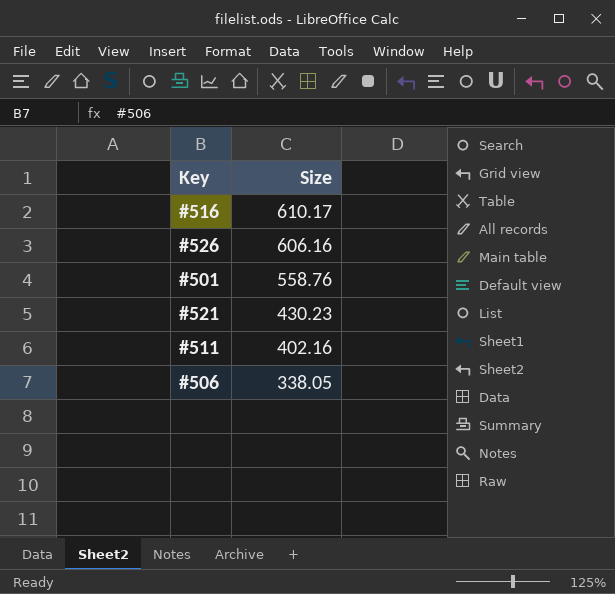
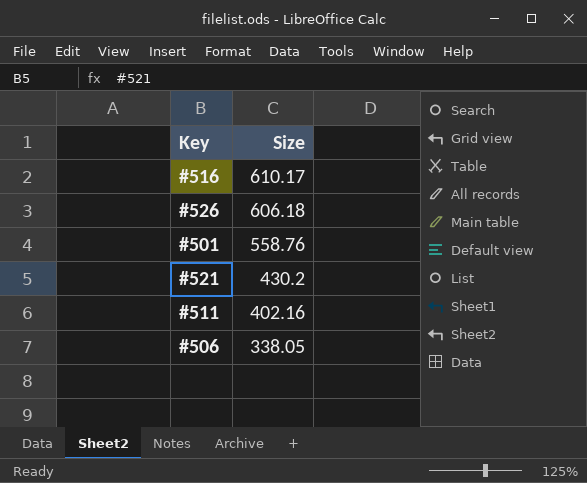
#526 | Size: 606.16 -> 606.18
#521 | Size: 430.23 -> 430.2

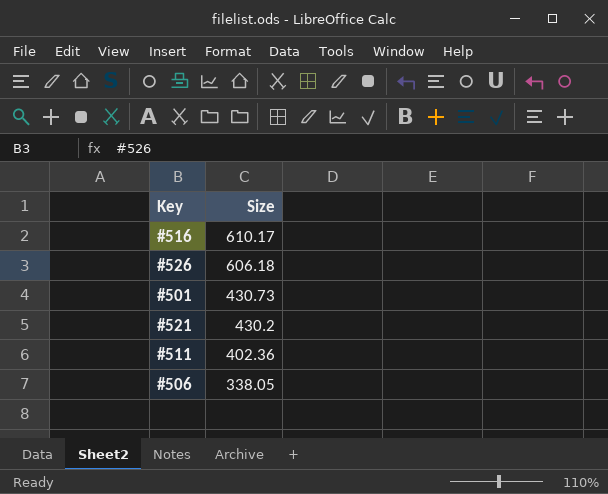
#501 | Size: 558.76 -> 430.73
#511 | Size: 402.16 -> 402.36

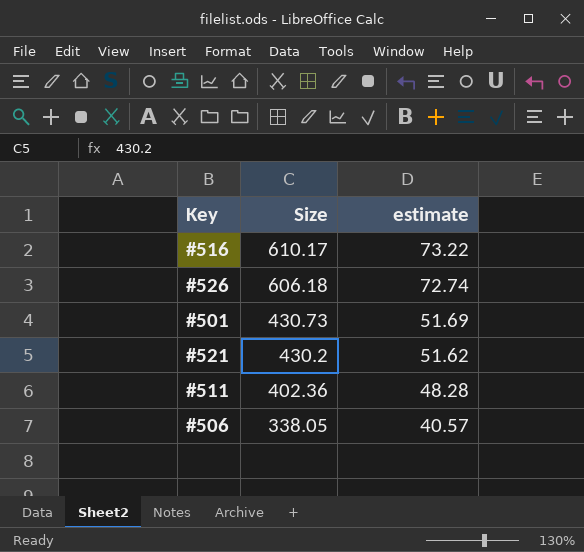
column estimate | formula: none -> [Size] * 0.12

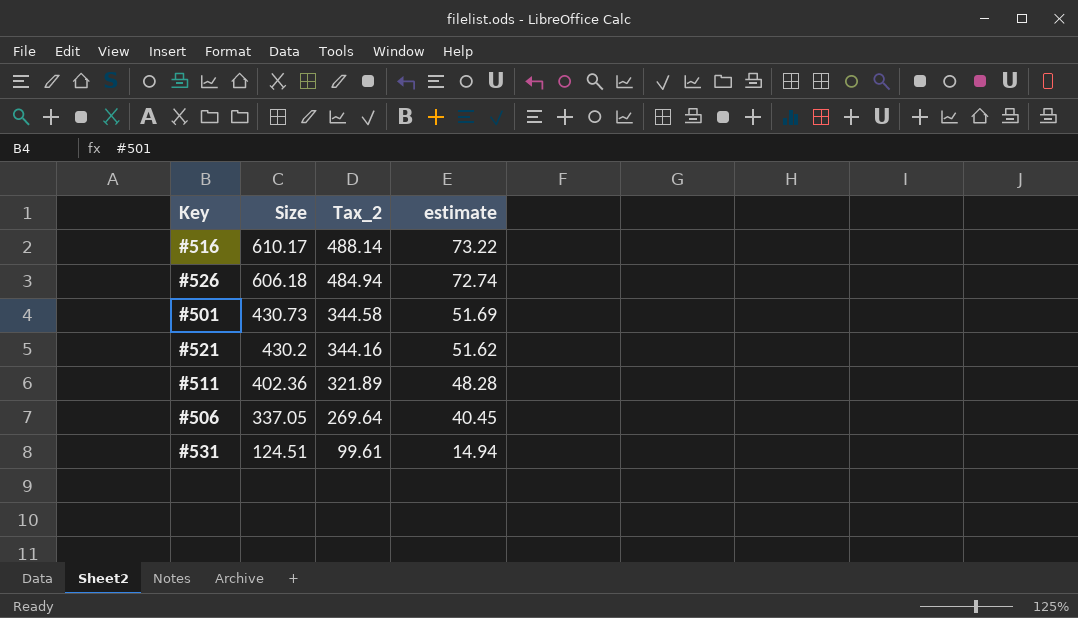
column Tax_2 | formula: none -> [Size] * 0.8
#506 | Size: 338.05 -> 337.05
#506 | estimate: 40.57 -> 40.45
row #531: none -> 124.51 | 99.61 | 14.94

